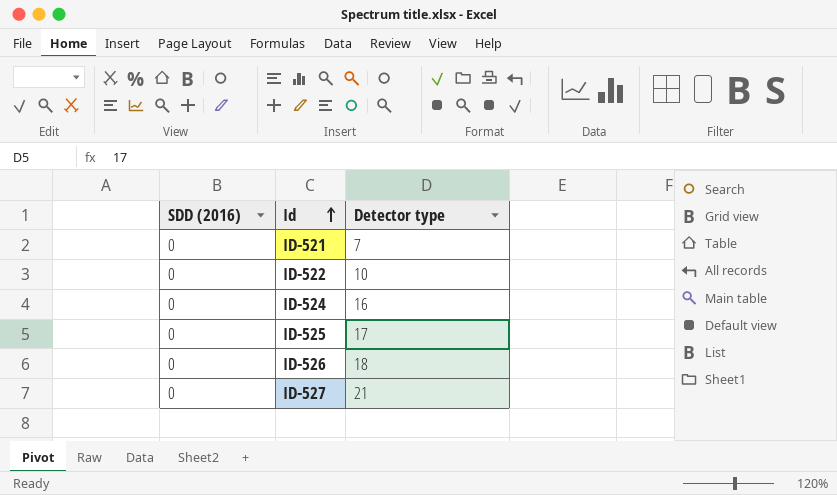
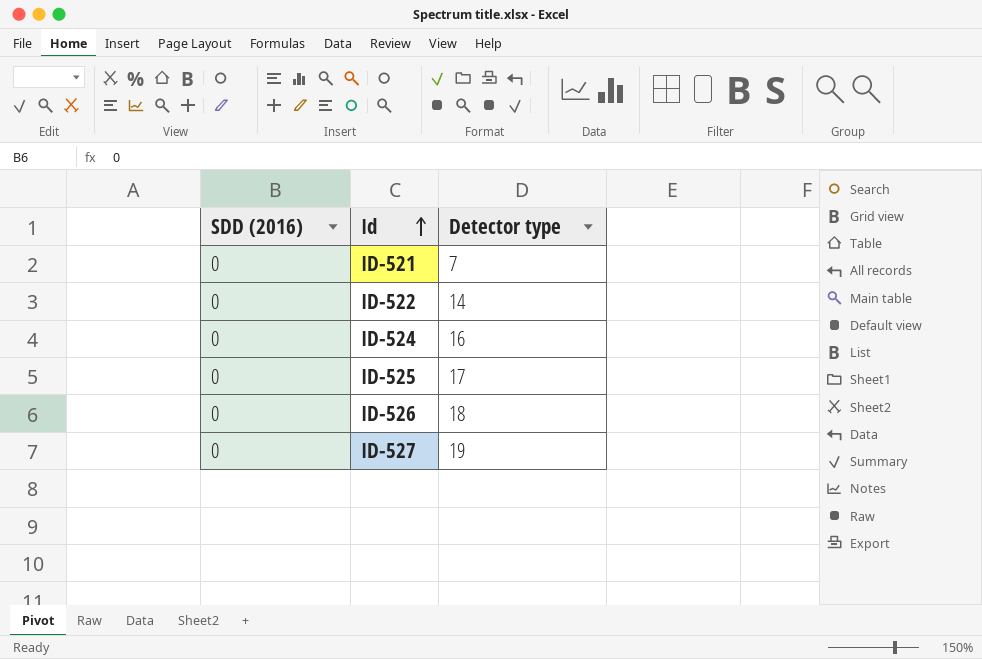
ID-522 | Detector type: 10 -> 14
ID-527 | Detector type: 21 -> 19

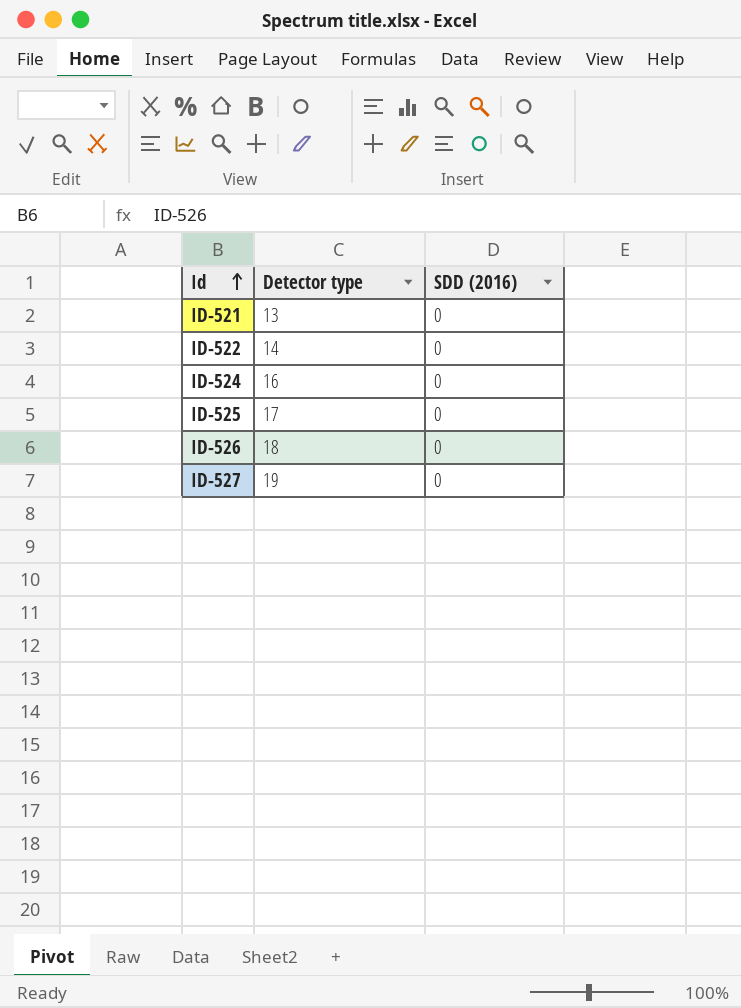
column SDD (2016) | position: 1 -> 3
ID-521 | Detector type: 7 -> 13

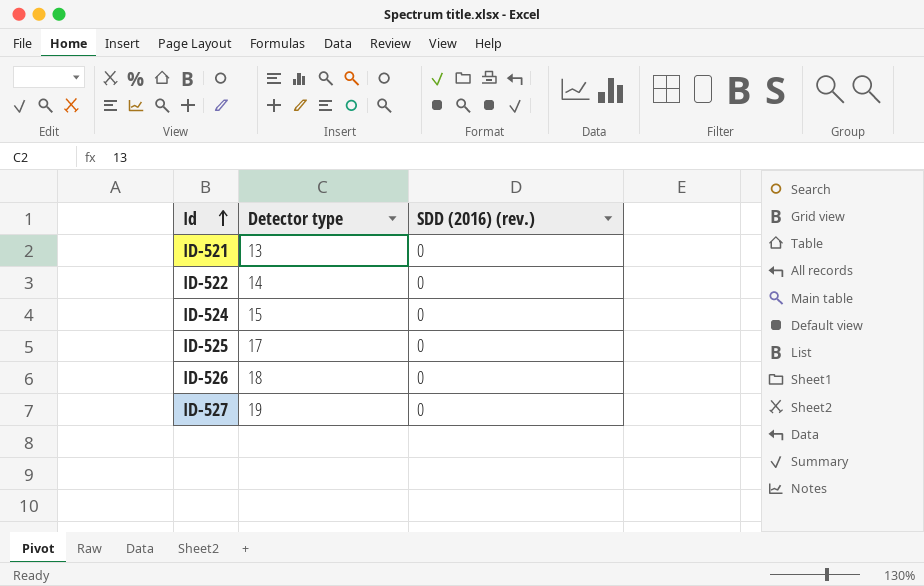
column name: SDD (2016) -> SDD (2016) (rev.)
ID-524 | Detector type: 16 -> 15

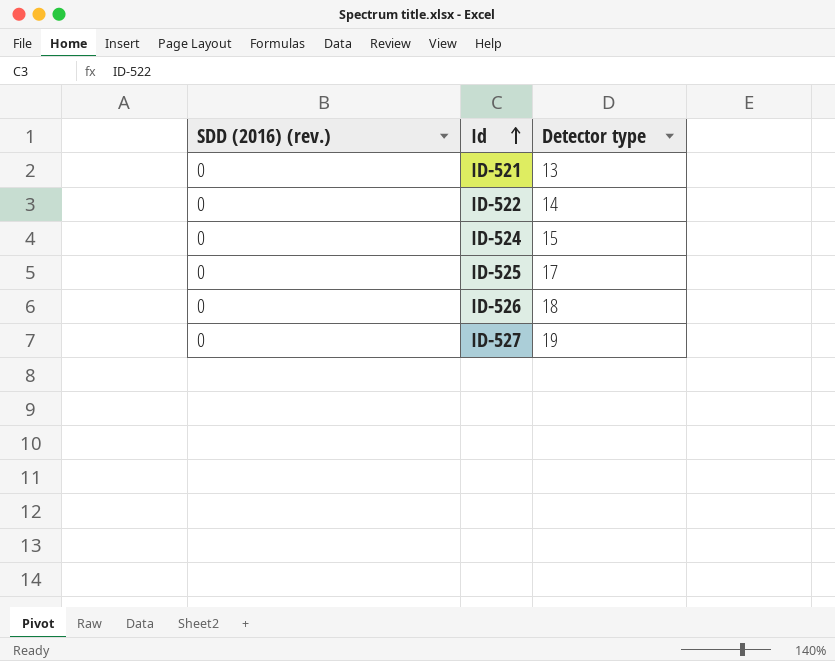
column SDD (2016) (rev.) | position: 3 -> 1

